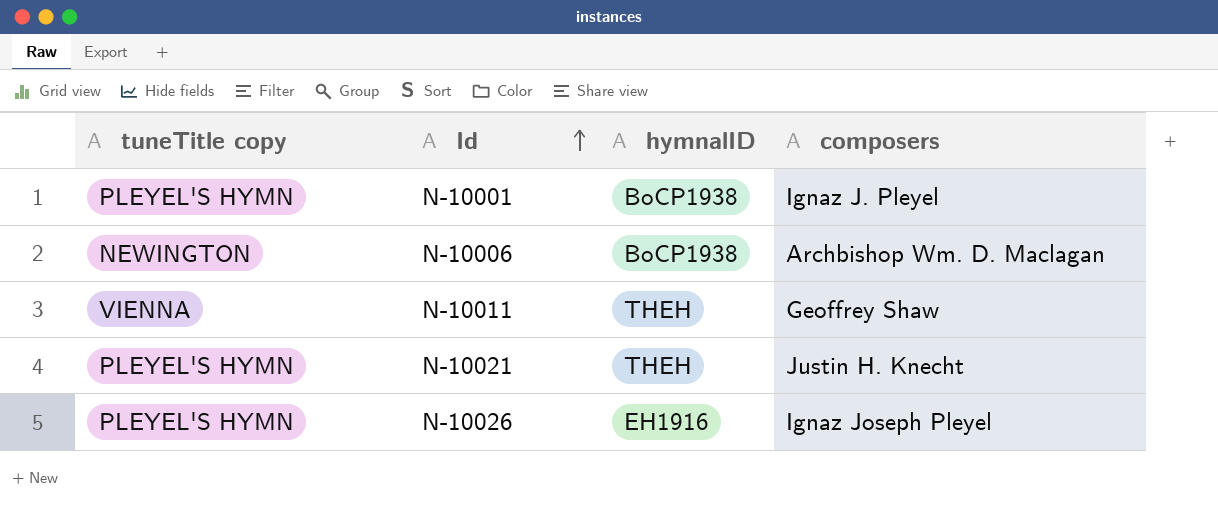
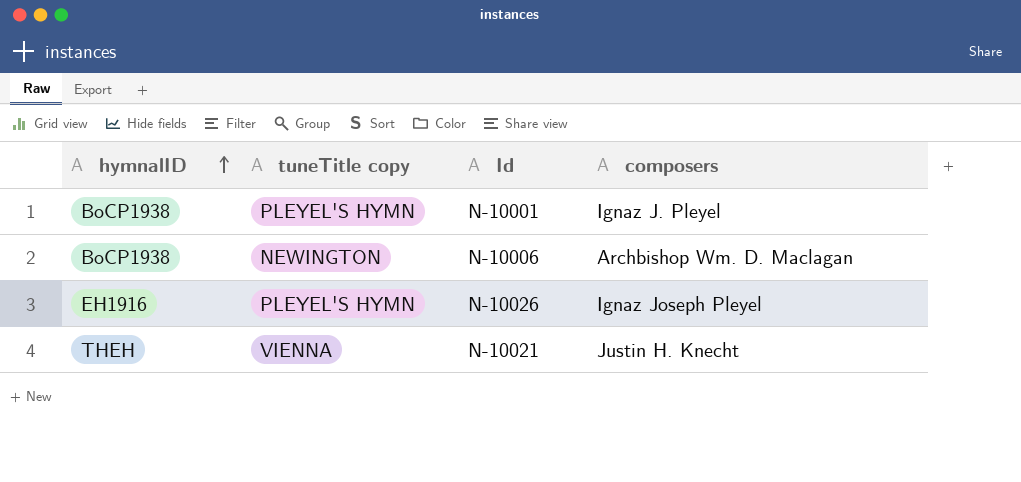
row order: Id ascending -> hymnalID ascending
column hymnalID | position: 3 -> 1
row N-10011: VIENNA | THEH | Geoffrey Shaw -> none
N-10021 | tuneTitle copy: PLEYEL'S HYMN -> VIENNA

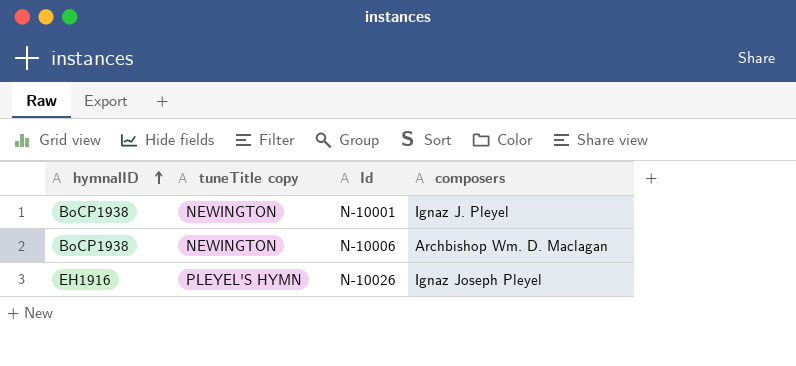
row N-10021: THEH | VIENNA | Justin H. Knecht -> none
N-10001 | tuneTitle copy: PLEYEL'S HYMN -> NEWINGTON

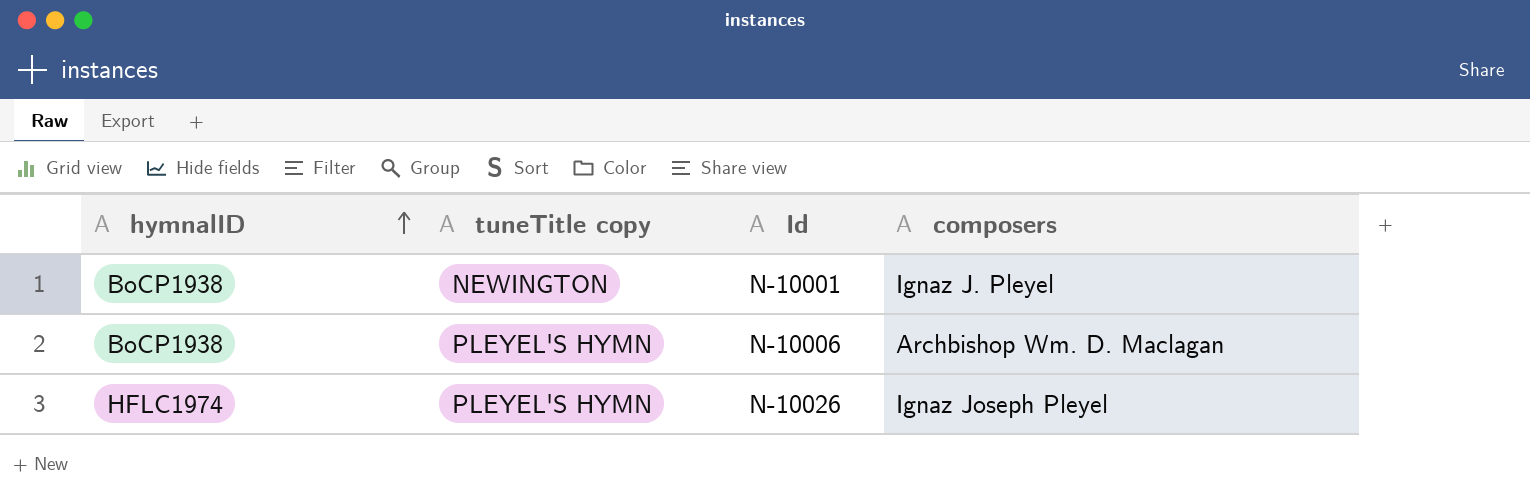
N-10006 | tuneTitle copy: NEWINGTON -> PLEYEL'S HYMN
N-10026 | hymnalID: EH1916 -> HFLC1974

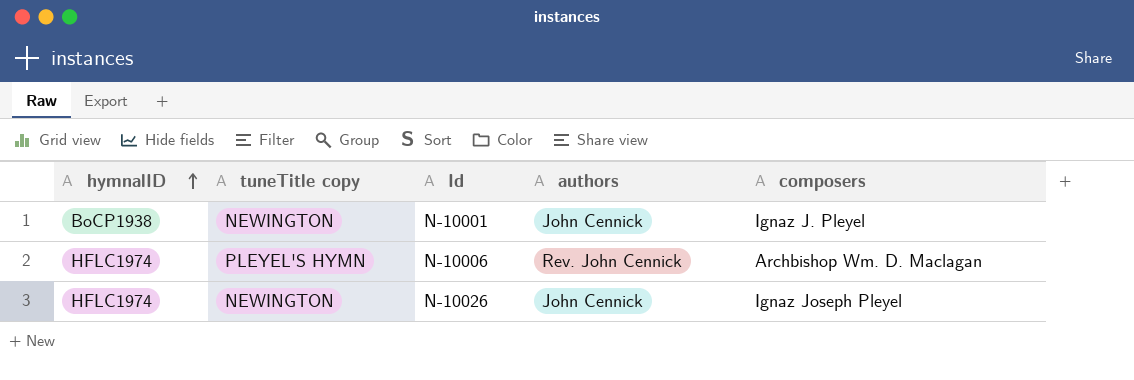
column authors | position: none -> 4
N-10006 | hymnalID: BoCP1938 -> HFLC1974
N-10026 | tuneTitle copy: PLEYEL'S HYMN -> NEWINGTON

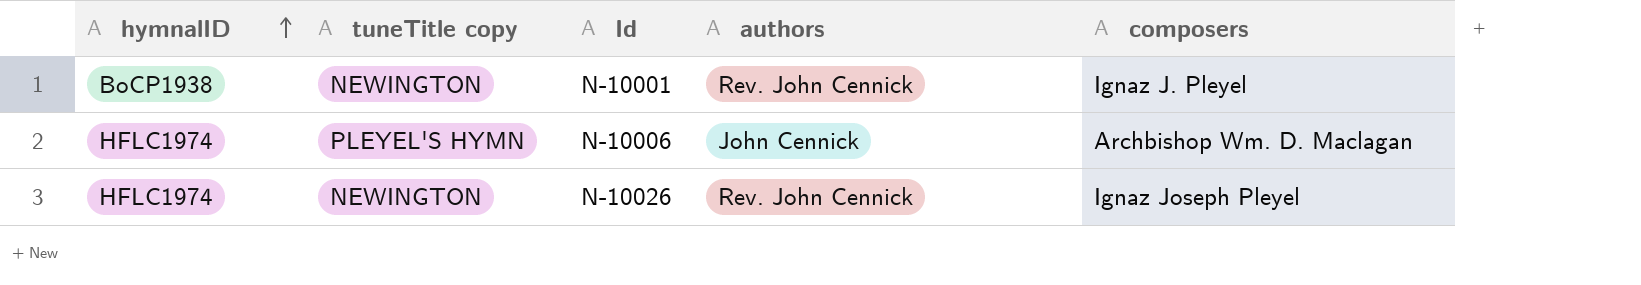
N-10001 | authors: John Cennick -> Rev. John Cennick
N-10006 | authors: Rev. John Cennick -> John Cennick
N-10026 | authors: John Cennick -> Rev. John Cennick

